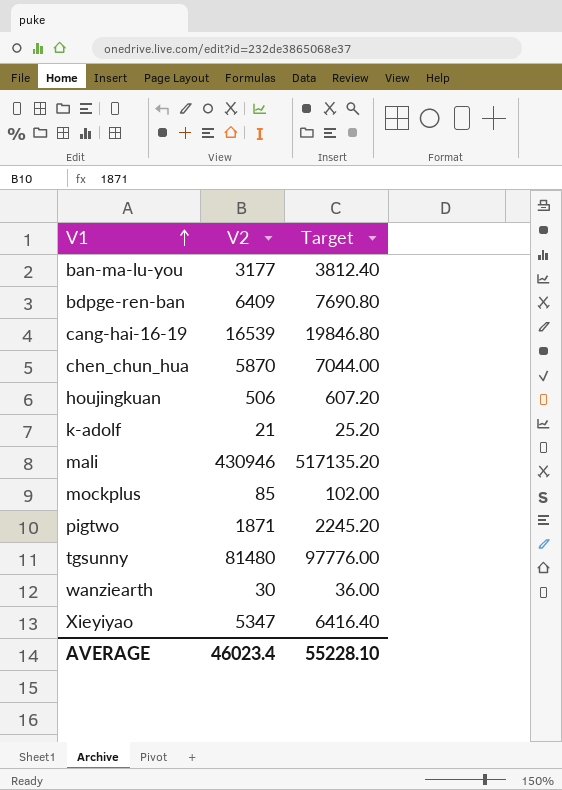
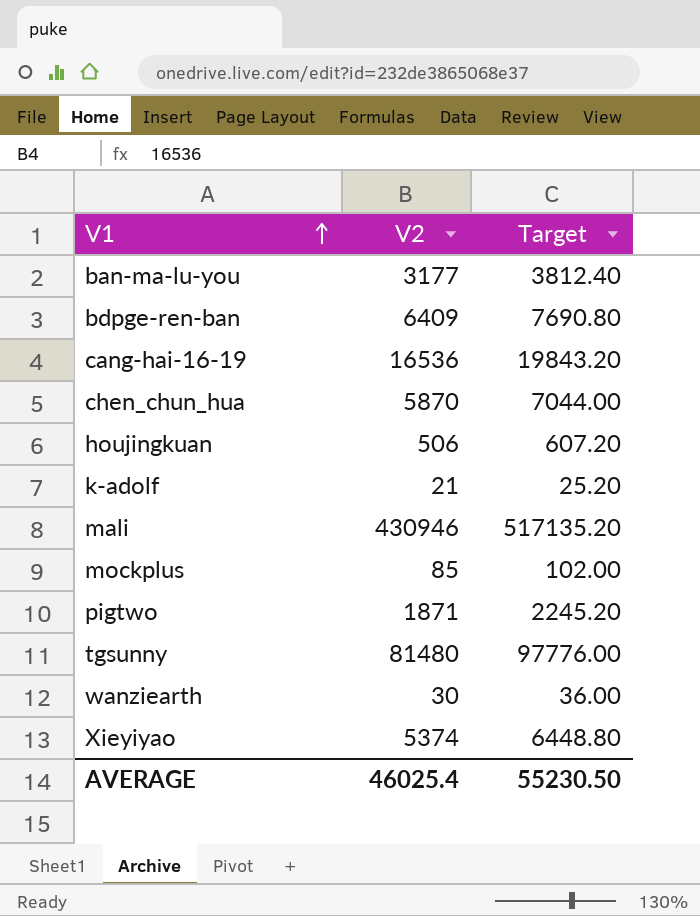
cang-hai-16-19 | V2: 16539 -> 16536
cang-hai-16-19 | Target: 19846.80 -> 19843.20
Xieyiyao | V2: 5347 -> 5374
Xieyiyao | Target: 6416.40 -> 6448.80
AVERAGE | V2: 46023.4 -> 46025.4
AVERAGE | Target: 55228.10 -> 55230.50

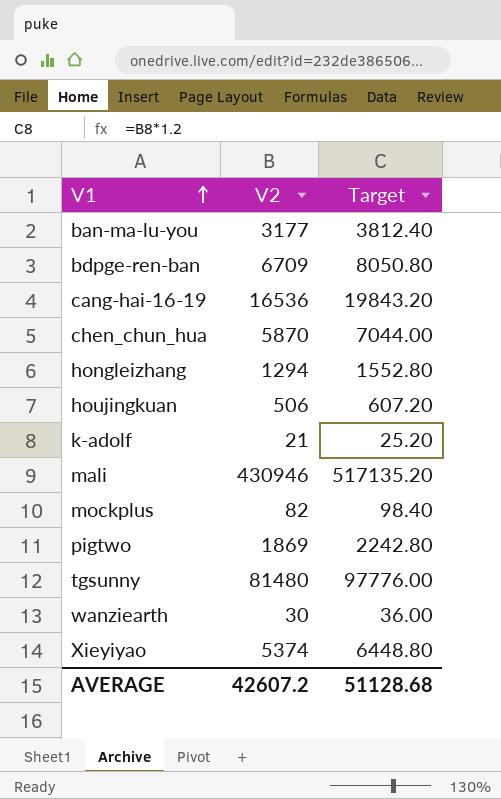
bdpge-ren-ban | V2: 6409 -> 6709
bdpge-ren-ban | Target: 7690.80 -> 8050.80
row hongleizhang: none -> 1294 | 1552.80
mockplus | V2: 85 -> 82
mockplus | Target: 102.00 -> 98.40
pigtwo | V2: 1871 -> 1869
pigtwo | Target: 2245.20 -> 2242.80
AVERAGE | V2: 46025.4 -> 42607.2
AVERAGE | Target: 55230.50 -> 51128.68

